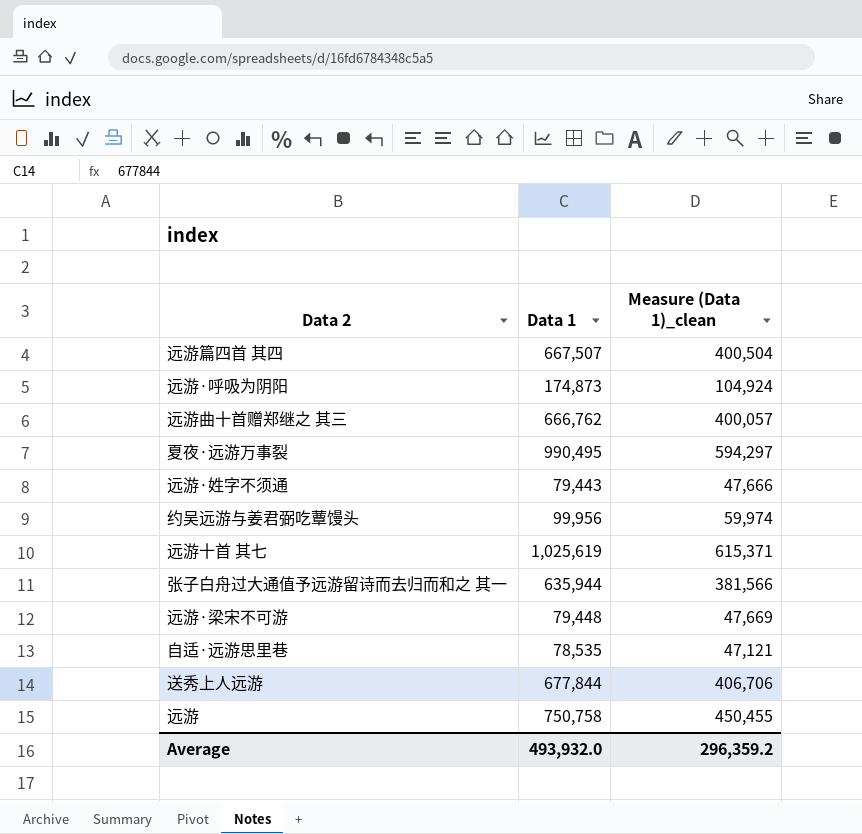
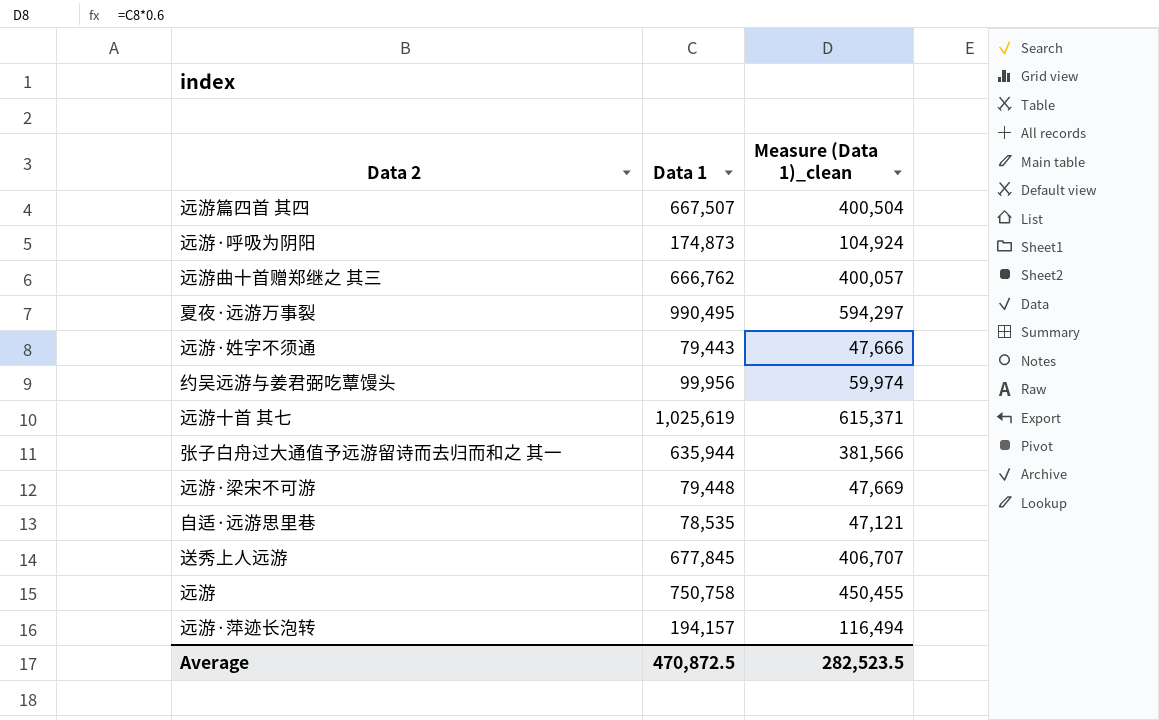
送秀上人远游 | Data 1: 677,844 -> 677,845
送秀上人远游 | Measure (Data 1)_clean: 406,706 -> 406,707
row 远游·萍迹长泡转: none -> 194,157 | 116,494
Average | Data 1: 493,932.0 -> 470,872.5
Average | Measure (Data 1)_clean: 296,359.2 -> 282,523.5

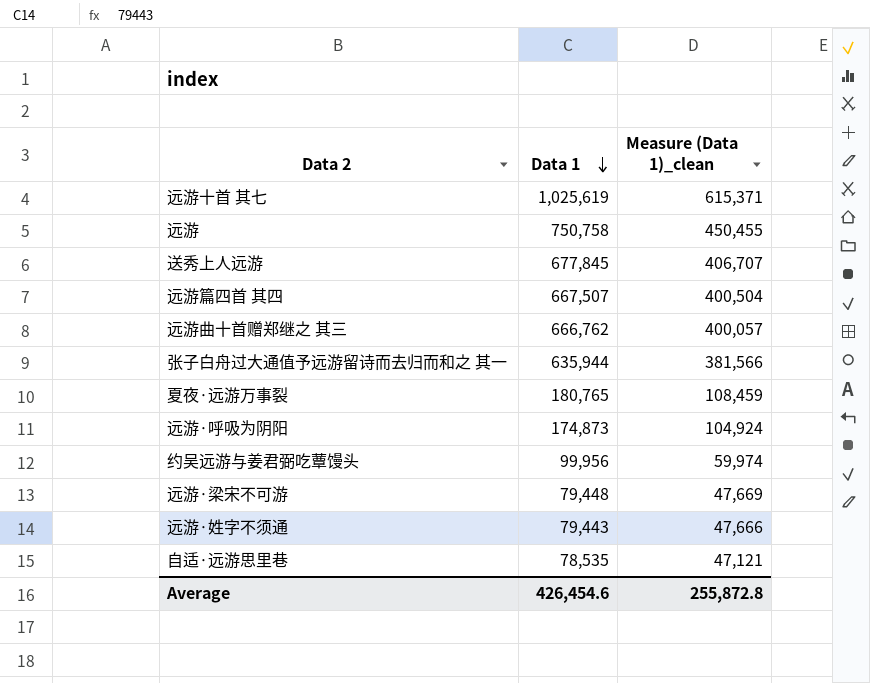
row order: none -> Data 1 descending
row 远游·萍迹长泡转: 194,157 | 116,494 -> none
夏夜·远游万事裂 | Data 1: 990,495 -> 180,765
夏夜·远游万事裂 | Measure (Data 1)_clean: 594,297 -> 108,459
Average | Data 1: 470,872.5 -> 426,454.6
Average | Measure (Data 1)_clean: 282,523.5 -> 255,872.8

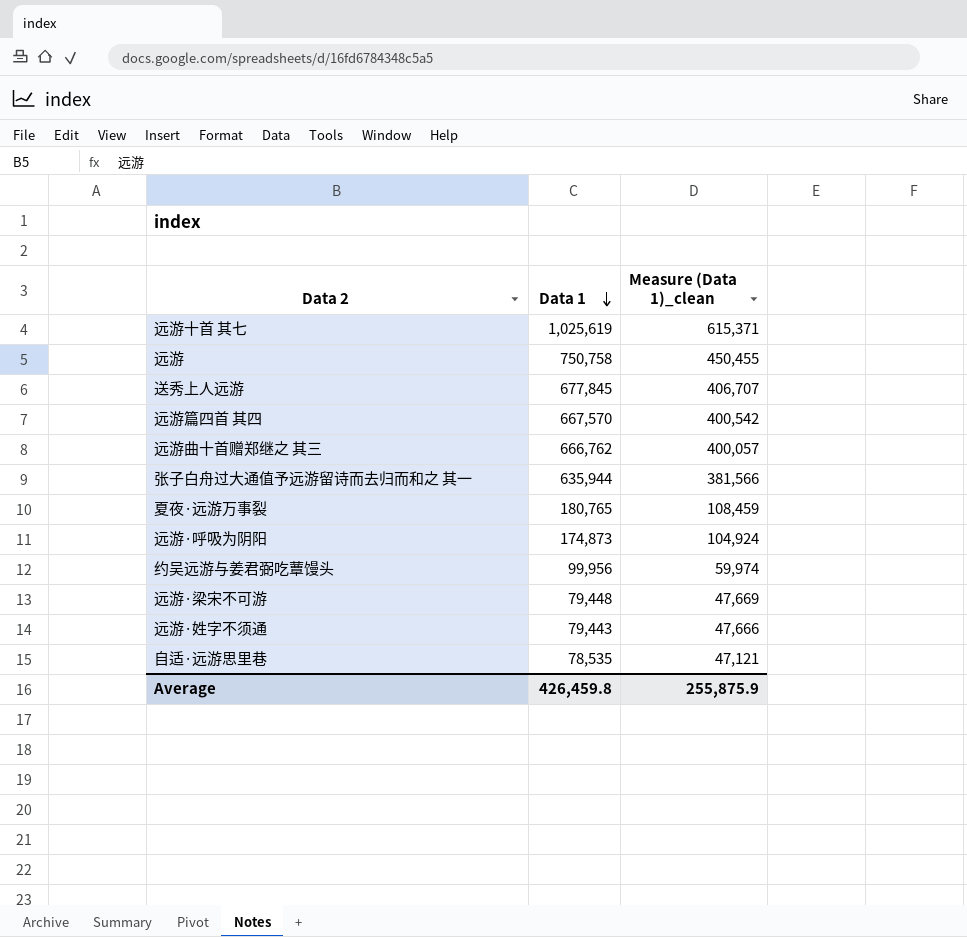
远游篇四首 其四 | Data 1: 667,507 -> 667,570
远游篇四首 其四 | Measure (Data 1)_clean: 400,504 -> 400,542
Average | Data 1: 426,454.6 -> 426,459.8
Average | Measure (Data 1)_clean: 255,872.8 -> 255,875.9

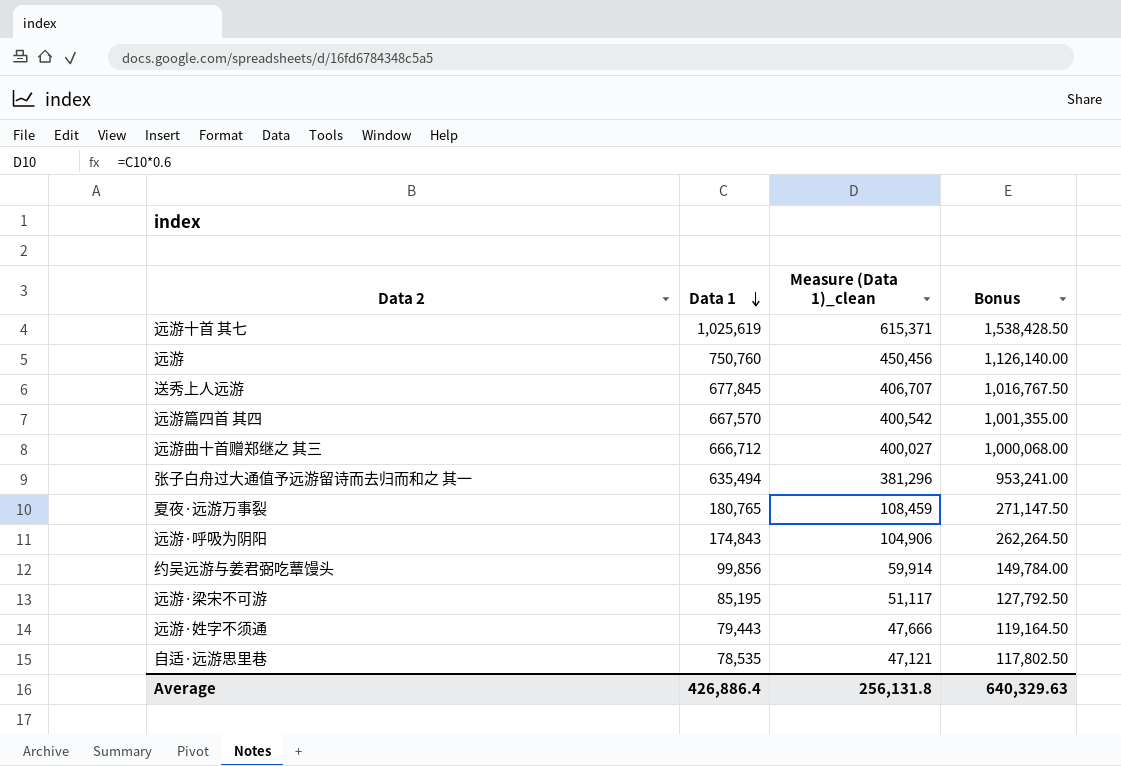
column Bonus | formula: none -> [Data 1] * 1.5
远游 | Data 1: 750,758 -> 750,760
远游 | Measure (Data 1)_clean: 450,455 -> 450,456
远游曲十首赠郑继之 其三 | Data 1: 666,762 -> 666,712
远游曲十首赠郑继之 其三 | Measure (Data 1)_clean: 400,057 -> 400,027
张子白舟过大通值予远游留诗而去归而和之 其一 | Data 1: 635,944 -> 635,494
张子白舟过大通值予远游留诗而去归而和之 其一 | Measure (Data 1)_clean: 381,566 -> 381,296
远游·呼吸为阴阳 | Data 1: 174,873 -> 174,843
远游·呼吸为阴阳 | Measure (Data 1)_clean: 104,924 -> 104,906
约吴远游与姜君弼吃蕈馒头 | Data 1: 99,956 -> 99,856
约吴远游与姜君弼吃蕈馒头 | Measure (Data 1)_clean: 59,974 -> 59,914
远游·梁宋不可游 | Data 1: 79,448 -> 85,195
远游·梁宋不可游 | Measure (Data 1)_clean: 47,669 -> 51,117
Average | Data 1: 426,459.8 -> 426,886.4
Average | Measure (Data 1)_clean: 255,875.9 -> 256,131.8

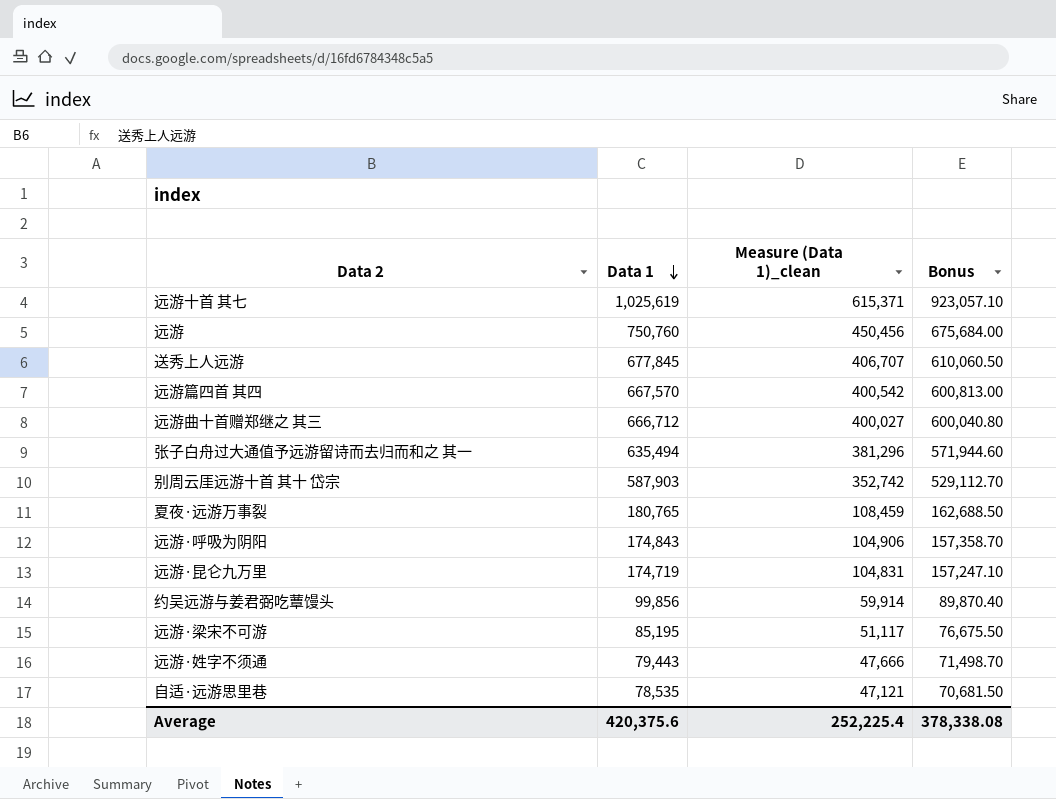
column Bonus | formula: [Data 1] * 1.5 -> [Data 1] * 0.9
row 别周云厓远游十首 其十 岱宗: none -> 587,903 | 352,742 | 529,112.70
row 远游·昆仑九万里: none -> 174,719 | 104,831 | 157,247.10
Average | Data 1: 426,886.4 -> 420,375.6
Average | Measure (Data 1)_clean: 256,131.8 -> 252,225.4
Average | Bonus: 640,329.63 -> 378,338.08

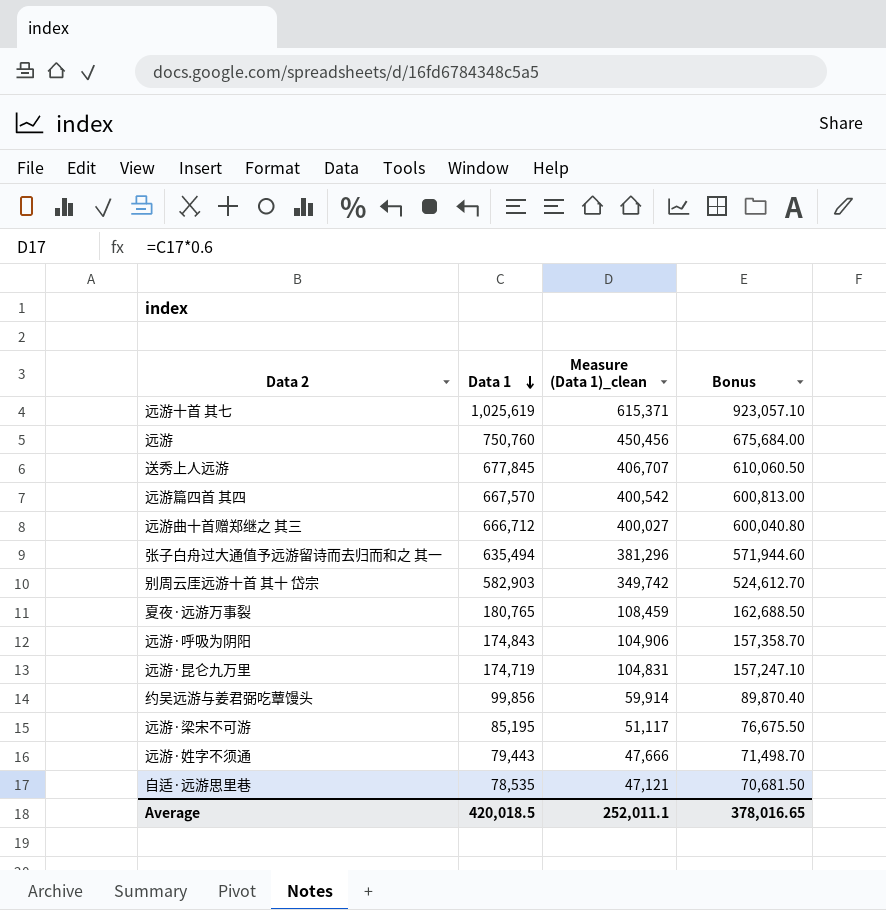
别周云厓远游十首 其十 岱宗 | Data 1: 587,903 -> 582,903
别周云厓远游十首 其十 岱宗 | Measure (Data 1)_clean: 352,742 -> 349,742
别周云厓远游十首 其十 岱宗 | Bonus: 529,112.70 -> 524,612.70
Average | Data 1: 420,375.6 -> 420,018.5
Average | Measure (Data 1)_clean: 252,225.4 -> 252,011.1
Average | Bonus: 378,338.08 -> 378,016.65

